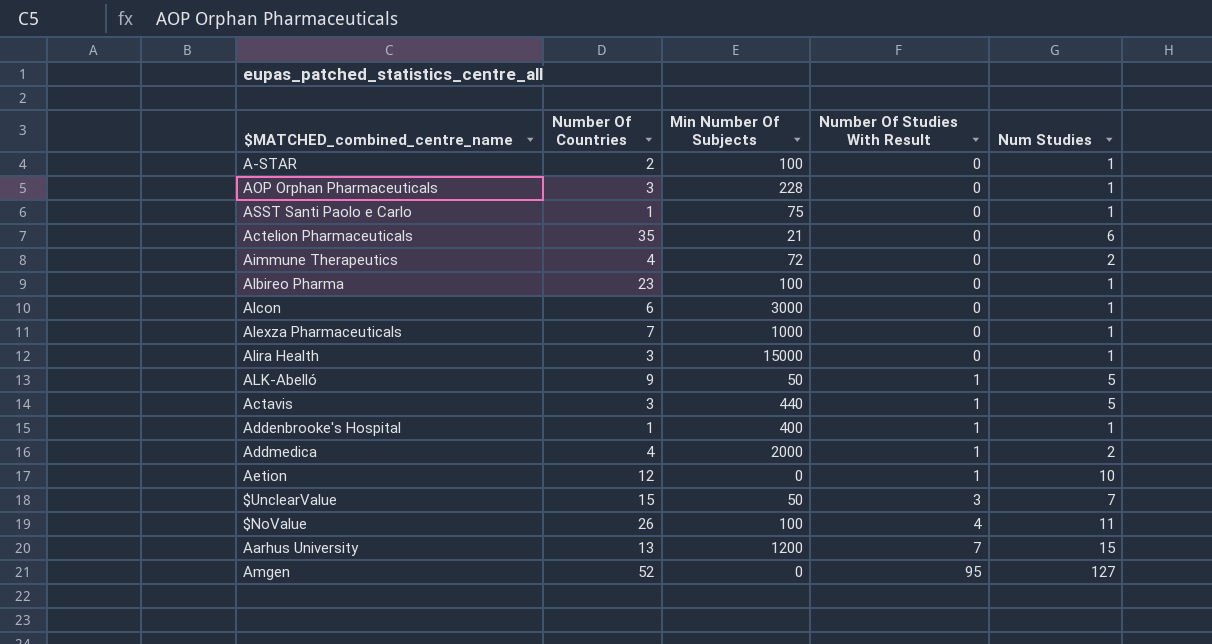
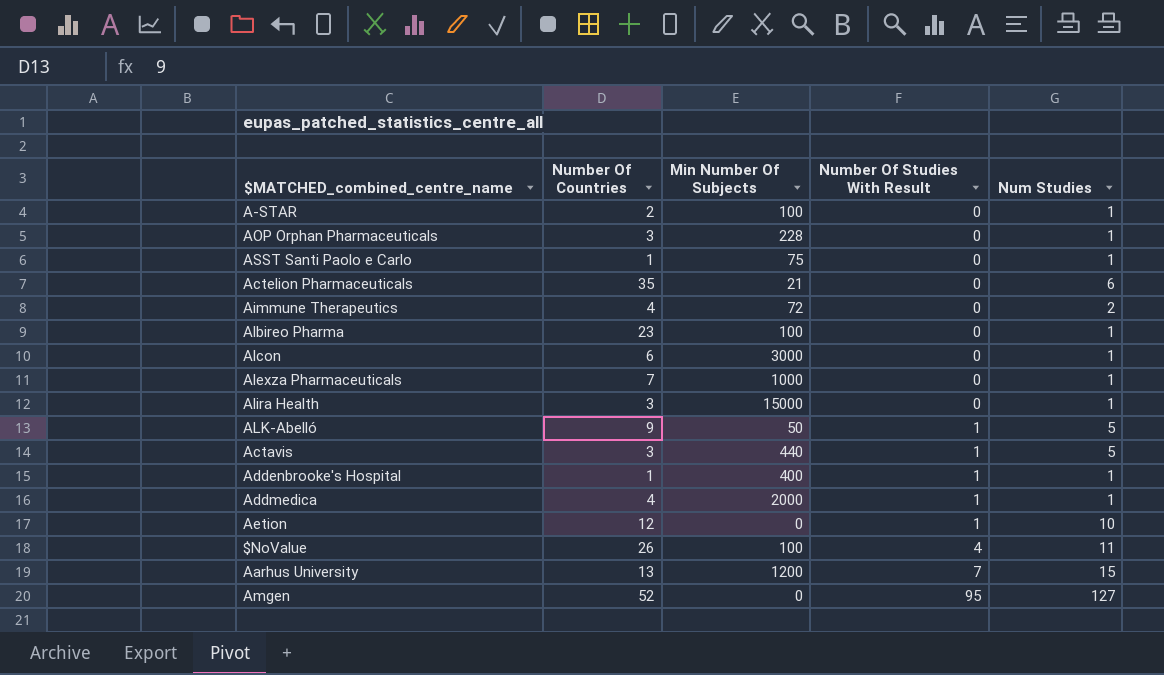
row $UnclearValue: 15 | 50 | 3 | 7 -> none
Addmedica | Num Studies: 2 -> 1

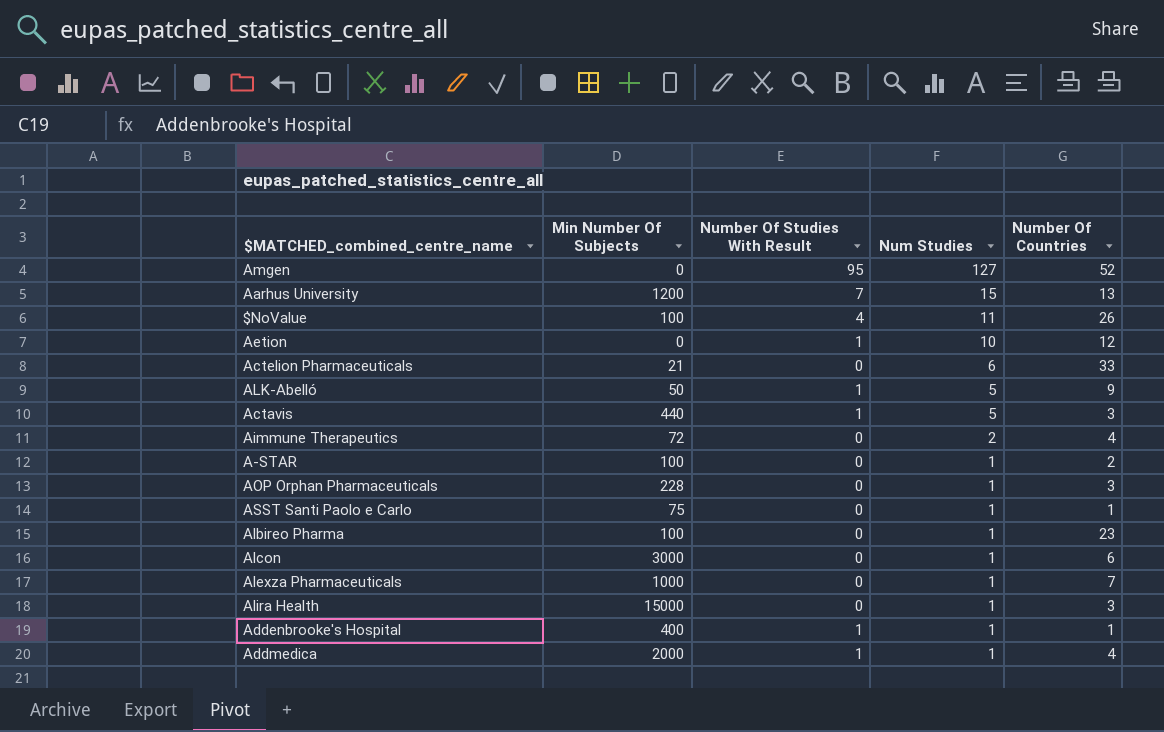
row order: Number Of Studies With Result ascending -> Num Studies descending
column Number Of Countries | position: 2 -> 5
Actelion Pharmaceuticals | Number Of Countries: 35 -> 33

